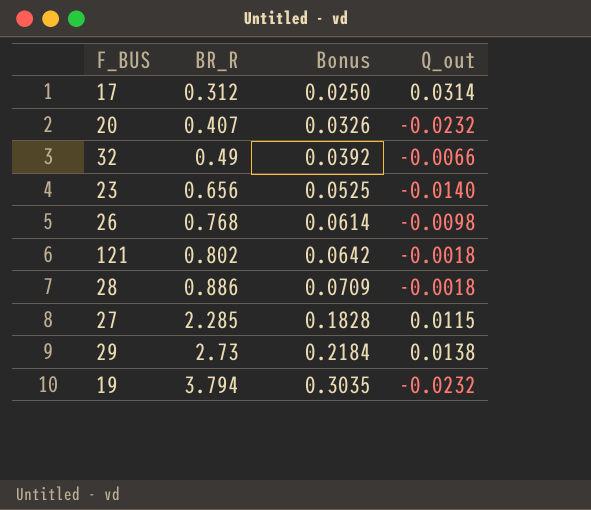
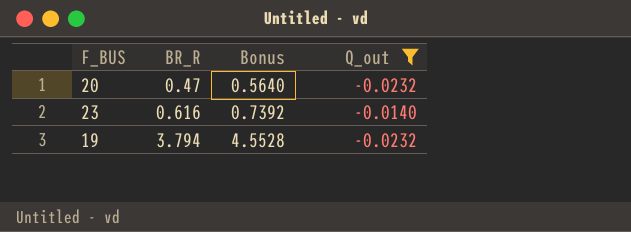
filter: none -> Q_out <= -0.0140
column Bonus | formula: [BR_R] * 0.08 -> [BR_R] * 1.2
20 | BR_R: 0.407 -> 0.47
23 | BR_R: 0.656 -> 0.616

